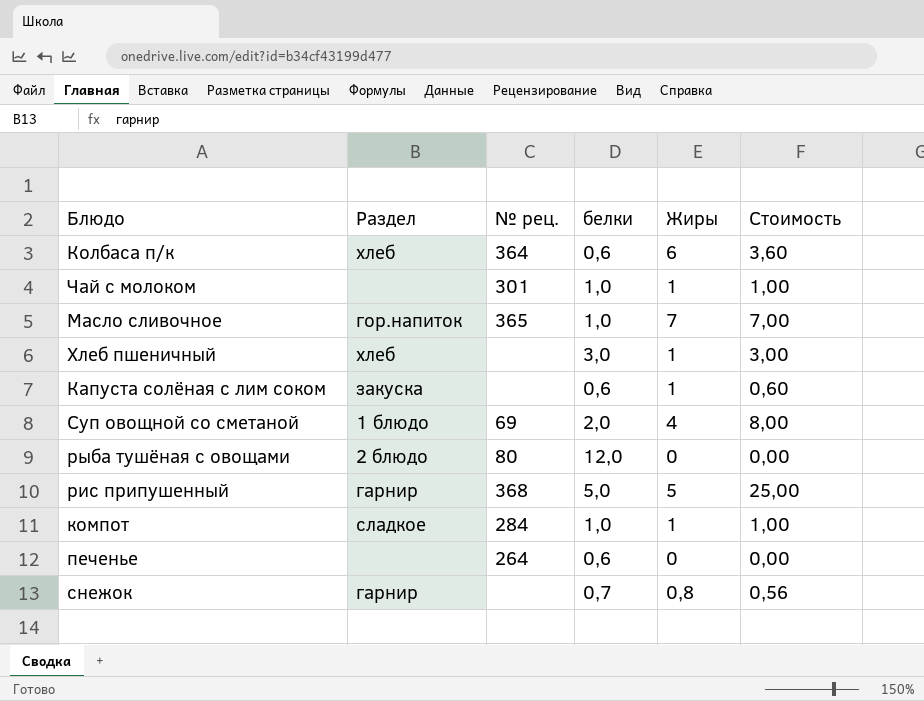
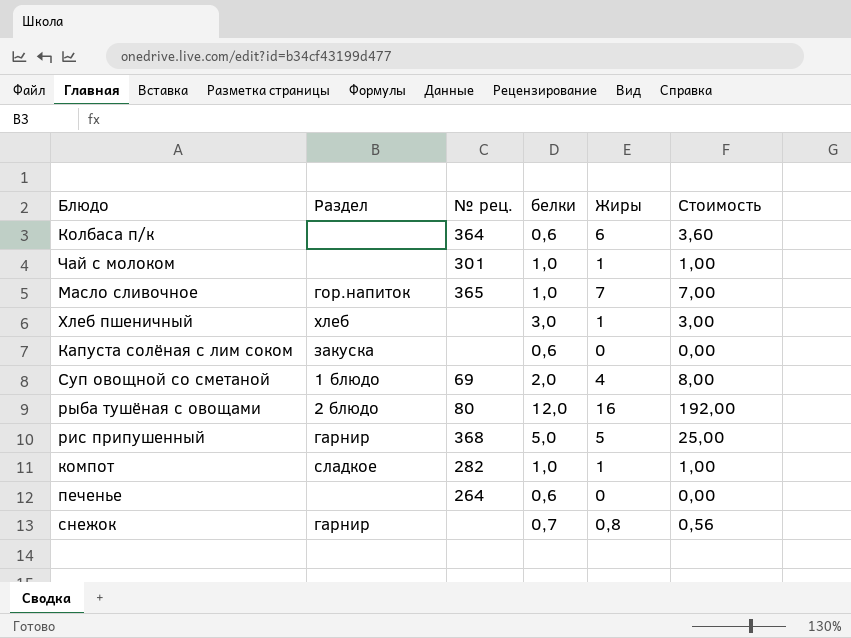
Колбаса п/к | Раздел: хлеб -> none
Капуста солёная с лим соком | Жиры: 1 -> 0
Капуста солёная с лим соком | Стоимость: 0,60 -> 0,00
рыба тушёная с овощами | Жиры: 0 -> 16
рыба тушёная с овощами | Стоимость: 0,00 -> 192,00
компот | № рец.: 284 -> 282

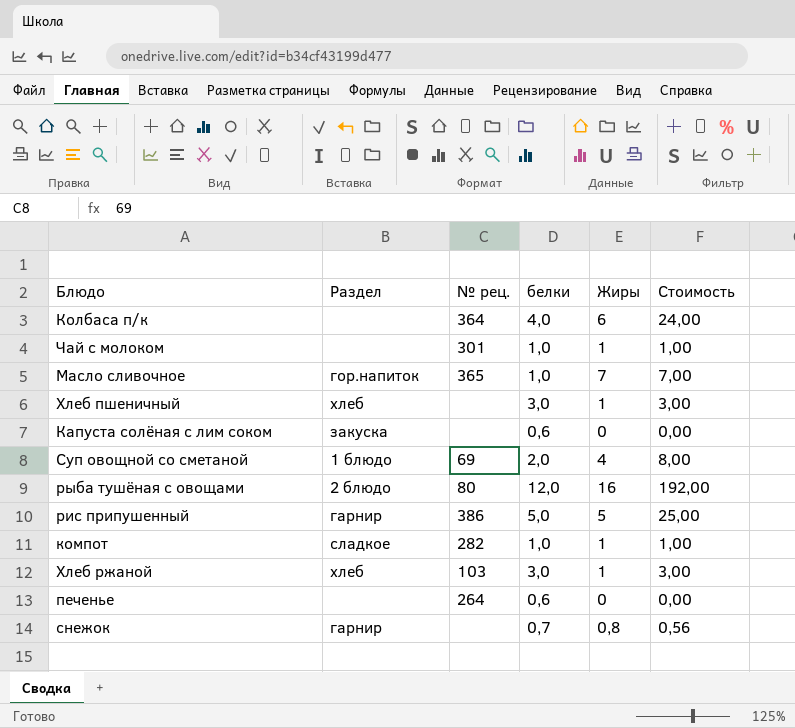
Колбаса п/к | белки: 0,6 -> 4,0
Колбаса п/к | Стоимость: 3,60 -> 24,00
рис припушенный | № рец.: 368 -> 386
row Хлеб ржаной: none -> хлеб | 103 | 3,0 | 1 | 3,00

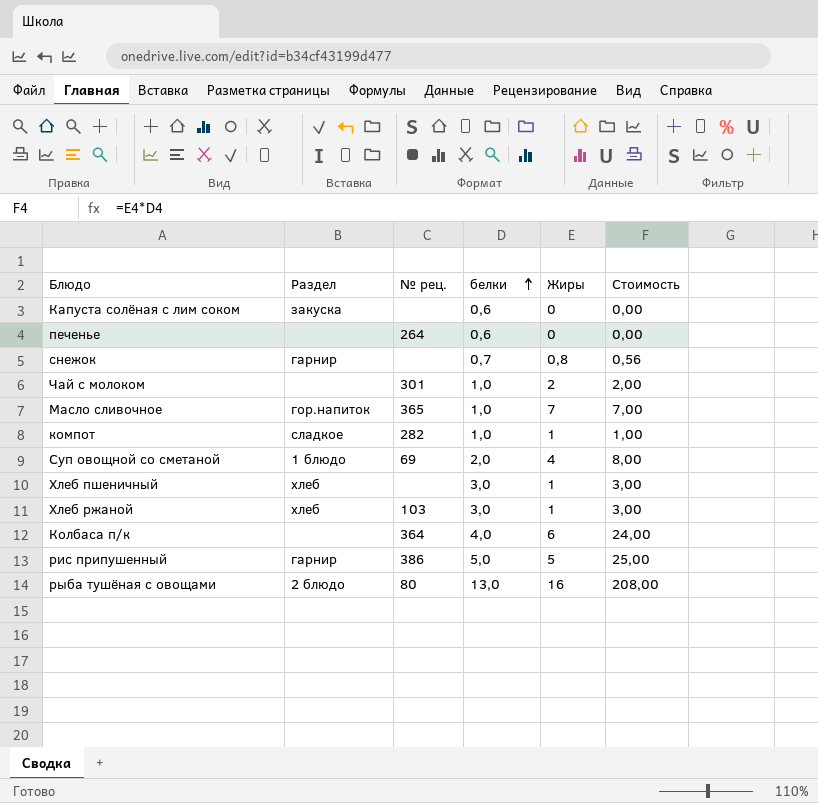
row order: none -> белки ascending
Чай с молоком | Жиры: 1 -> 2
Чай с молоком | Стоимость: 1,00 -> 2,00
рыба тушёная с овощами | белки: 12,0 -> 13,0
рыба тушёная с овощами | Стоимость: 192,00 -> 208,00

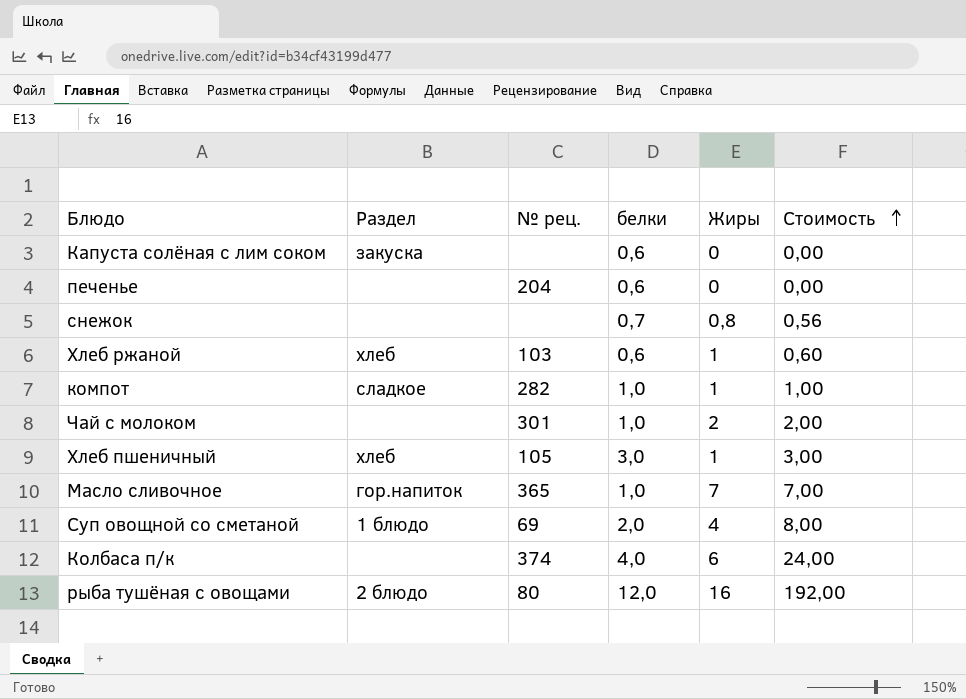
row order: белки ascending -> Стоимость ascending
row рис припушенный: гарнир | 386 | 5,0 | 5 | 25,00 -> none
печенье | № рец.: 264 -> 204
снежок | Раздел: гарнир -> none
Хлеб ржаной | белки: 3,0 -> 0,6
Хлеб ржаной | Стоимость: 3,00 -> 0,60
Хлеб пшеничный | № рец.: none -> 105
Колбаса п/к | № рец.: 364 -> 374
рыба тушёная с овощами | белки: 13,0 -> 12,0
рыба тушёная с овощами | Стоимость: 208,00 -> 192,00

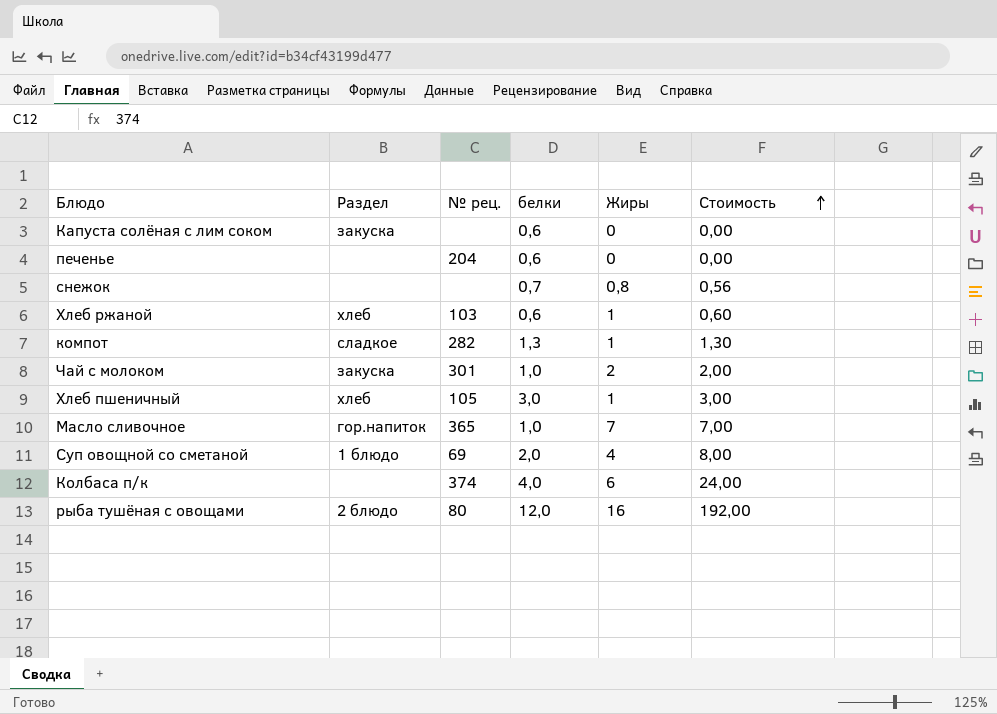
компот | белки: 1,0 -> 1,3
компот | Стоимость: 1,00 -> 1,30
Чай с молоком | Раздел: none -> закуска

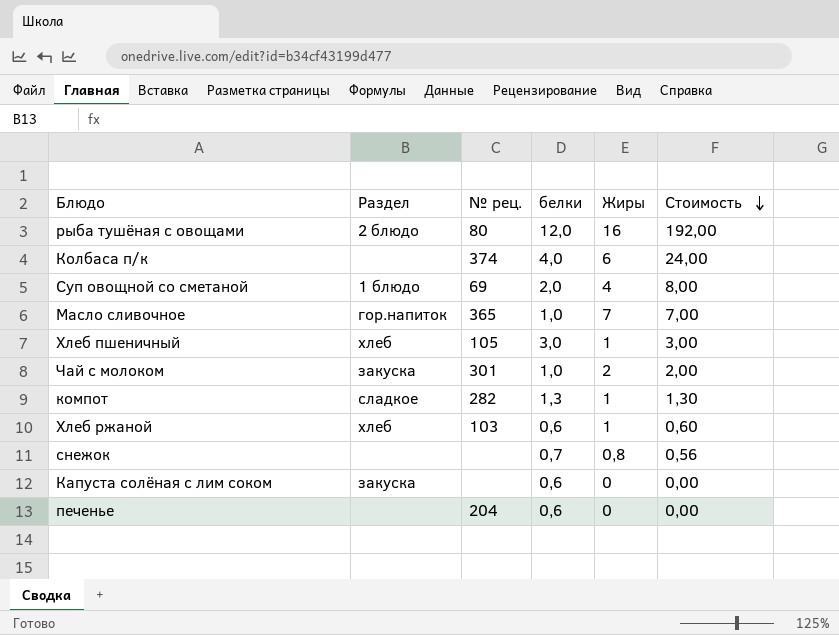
row order: Стоимость ascending -> Стоимость descending

